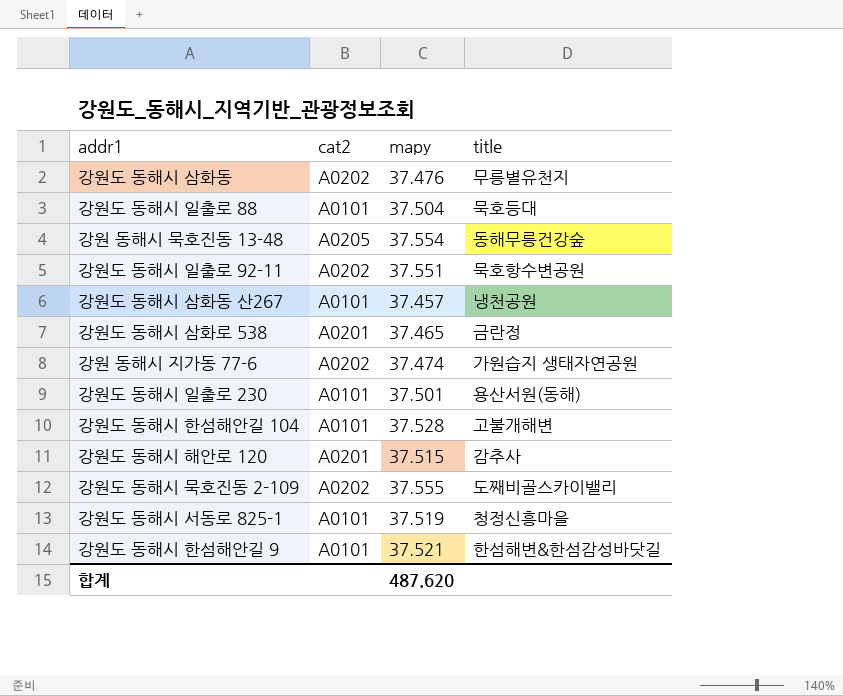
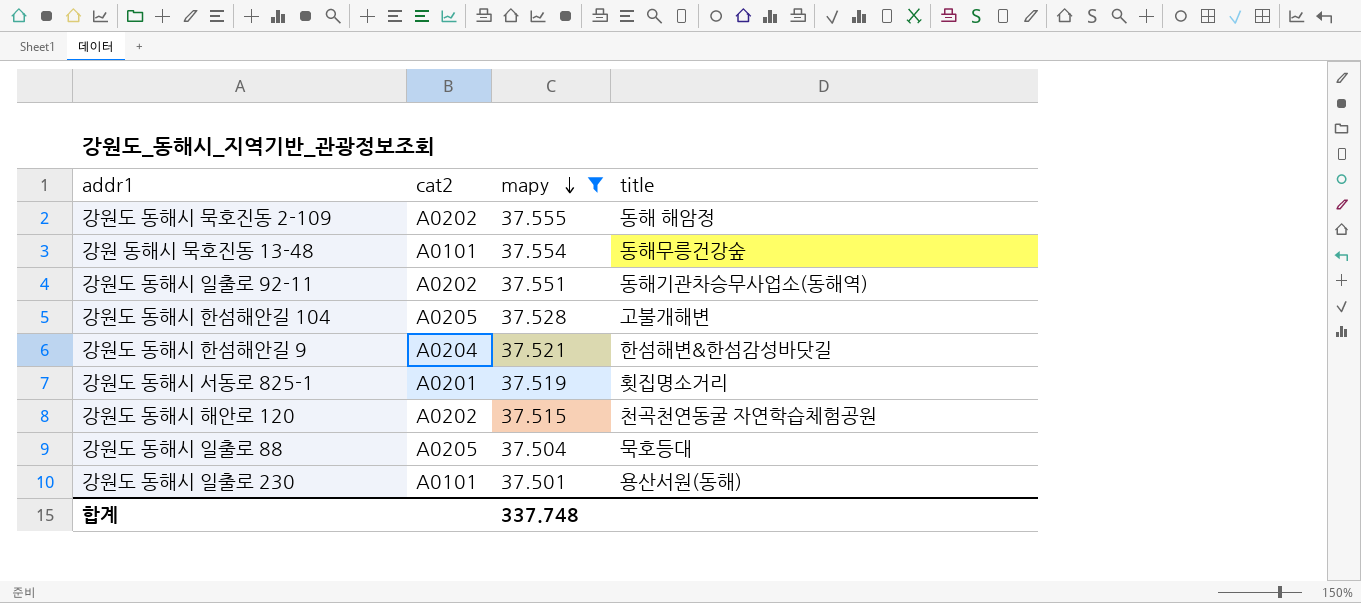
filter: none -> mapy >= 37.501
row order: none -> mapy descending
강원도 동해시 묵호진동 2-109 | title: 도째비골스카이밸리 -> 동해 해암정
강원 동해시 묵호진동 13-48 | cat2: A0205 -> A0101
강원도 동해시 일출로 92-11 | title: 묵호항수변공원 -> 동해기관차승무사업소(동해역)
강원도 동해시 한섬해안길 104 | cat2: A0101 -> A0205
강원도 동해시 한섬해안길 9 | cat2: A0101 -> A0204
강원도 동해시 서동로 825-1 | cat2: A0101 -> A0201
강원도 동해시 서동로 825-1 | title: 청정신흥마을 -> 횟집명소거리
강원도 동해시 해안로 120 | cat2: A0201 -> A0202
강원도 동해시 해안로 120 | title: 감추사 -> 천곡천연동굴 자연학습체험공원
강원도 동해시 일출로 88 | cat2: A0101 -> A0205
합계 | mapy: 487.620 -> 337.748

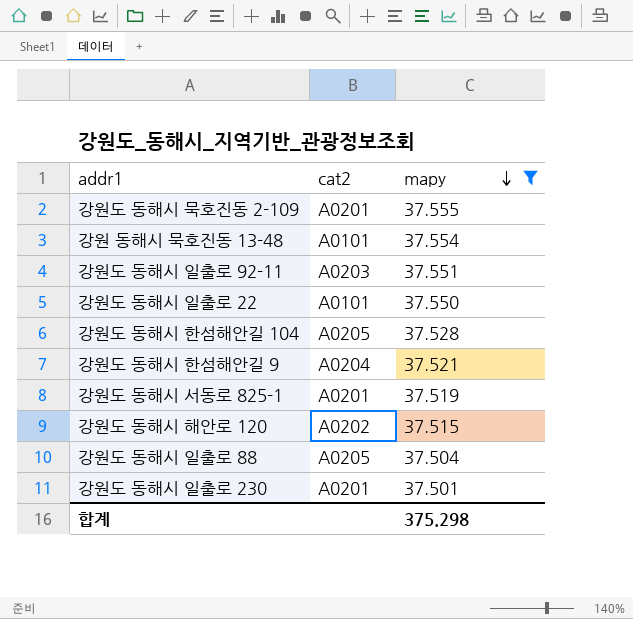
column title | position: 4 -> none
강원도 동해시 묵호진동 2-109 | cat2: A0202 -> A0201
강원도 동해시 일출로 92-11 | cat2: A0202 -> A0203
row 강원도 동해시 일출로 22: none -> A0101 | 37.550
강원도 동해시 일출로 230 | cat2: A0101 -> A0201
합계 | mapy: 337.748 -> 375.298

